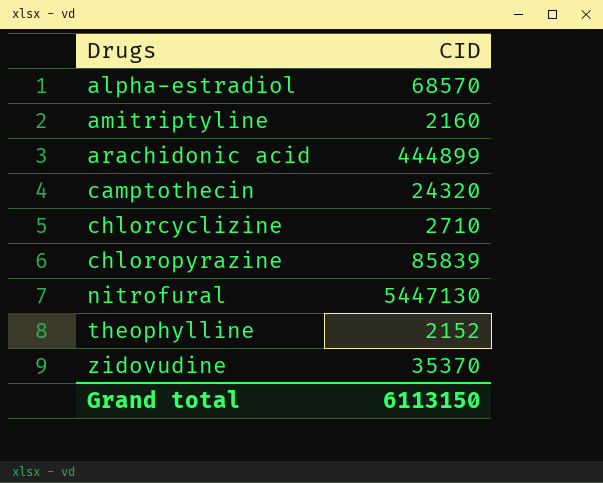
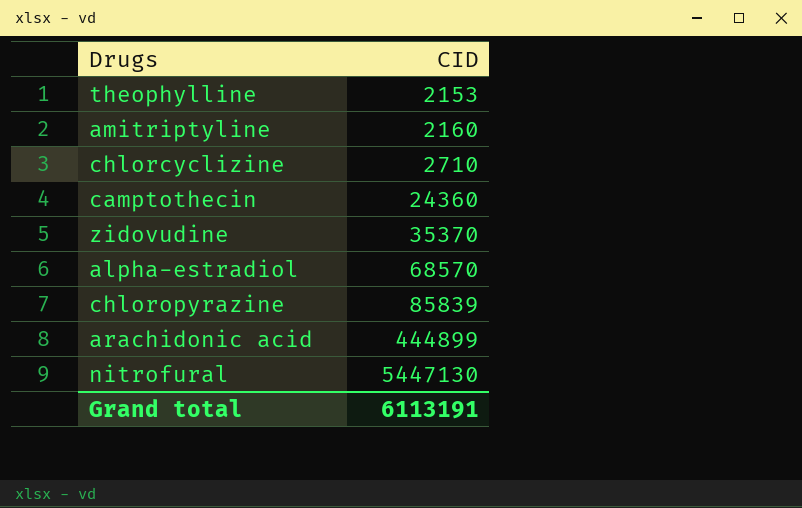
row order: Drugs ascending -> CID ascending
theophylline | CID: 2152 -> 2153
camptothecin | CID: 24320 -> 24360
Grand total | CID: 6113150 -> 6113191

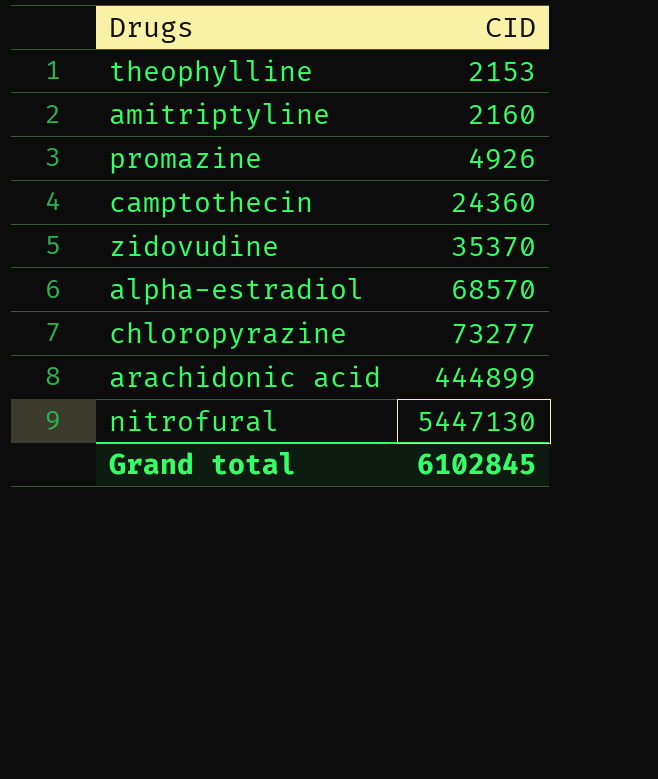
row chlorcyclizine: 2710 -> none
row promazine: none -> 4926
chloropyrazine | CID: 85839 -> 73277
Grand total | CID: 6113191 -> 6102845

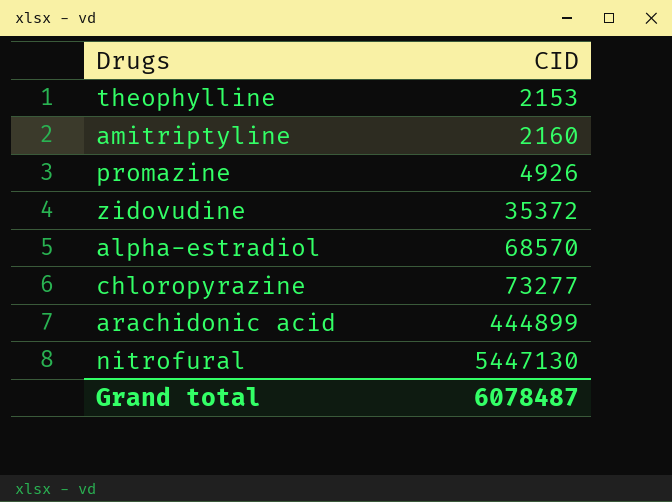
row camptothecin: 24360 -> none
zidovudine | CID: 35370 -> 35372
Grand total | CID: 6102845 -> 6078487

